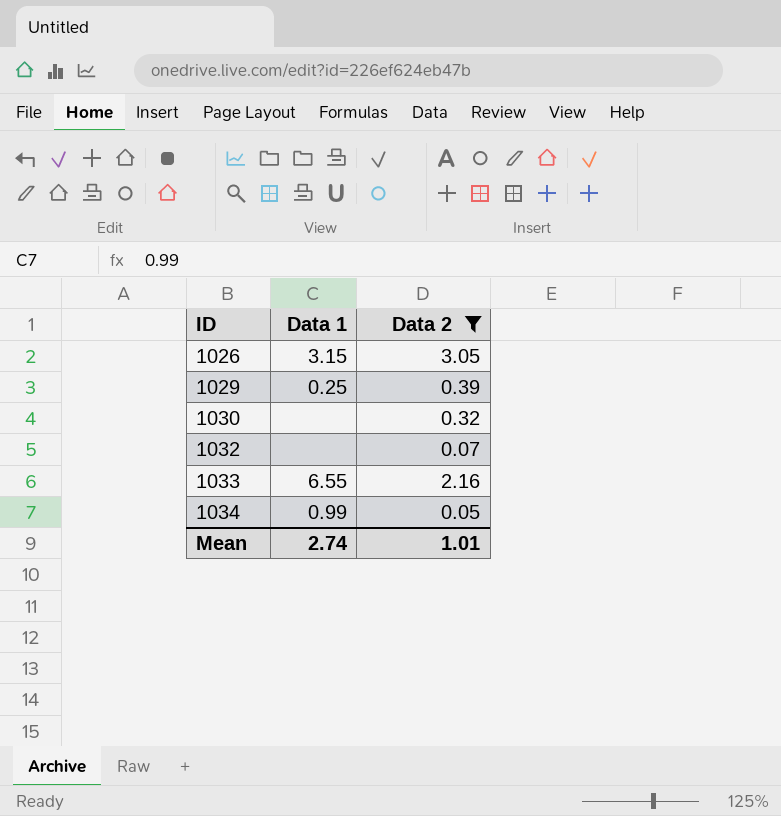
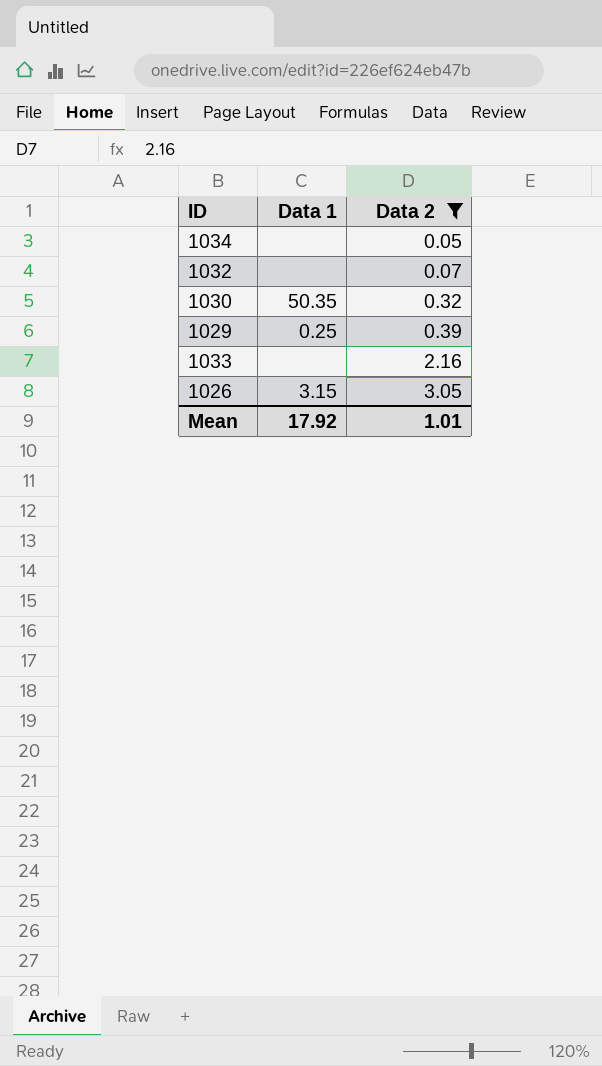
row order: ID ascending -> Data 2 ascending
1034 | Data 1: 0.99 -> none
1030 | Data 1: none -> 50.35
1033 | Data 1: 6.55 -> none
Mean | Data 1: 2.74 -> 17.92

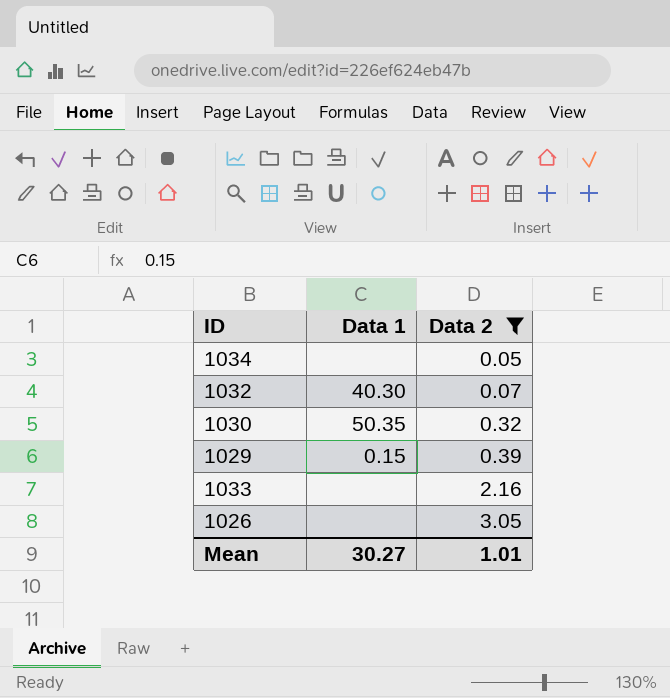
1032 | Data 1: none -> 40.30
1029 | Data 1: 0.25 -> 0.15
1026 | Data 1: 3.15 -> none
Mean | Data 1: 17.92 -> 30.27

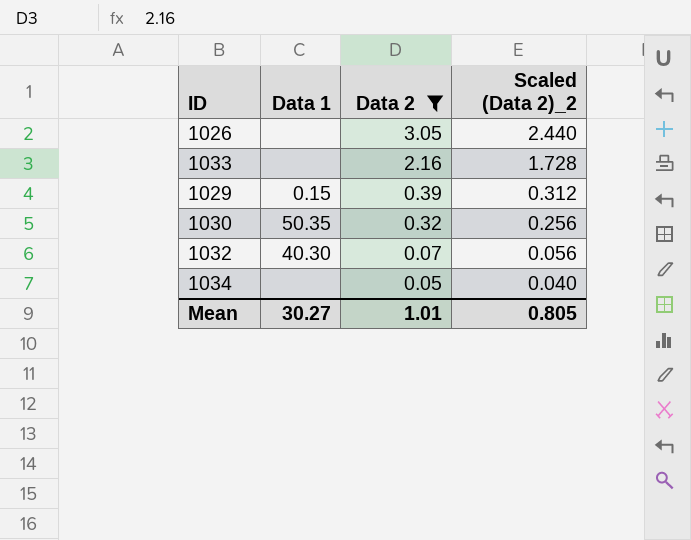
row order: Data 2 ascending -> Data 2 descending
column Scaled (Data 2)_2 | formula: none -> [Data 2] * 0.8

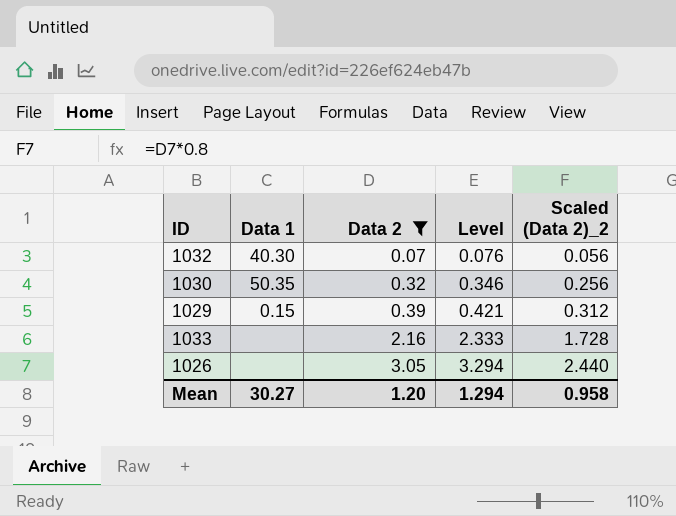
row order: Data 2 descending -> Data 2 ascending
column Level | formula: none -> [Data 2] * 1.08
row 1034: none | 0.05 | 0.040 -> none
Mean | Data 2: 1.01 -> 1.20
Mean | Scaled (Data 2)_2: 0.805 -> 0.958

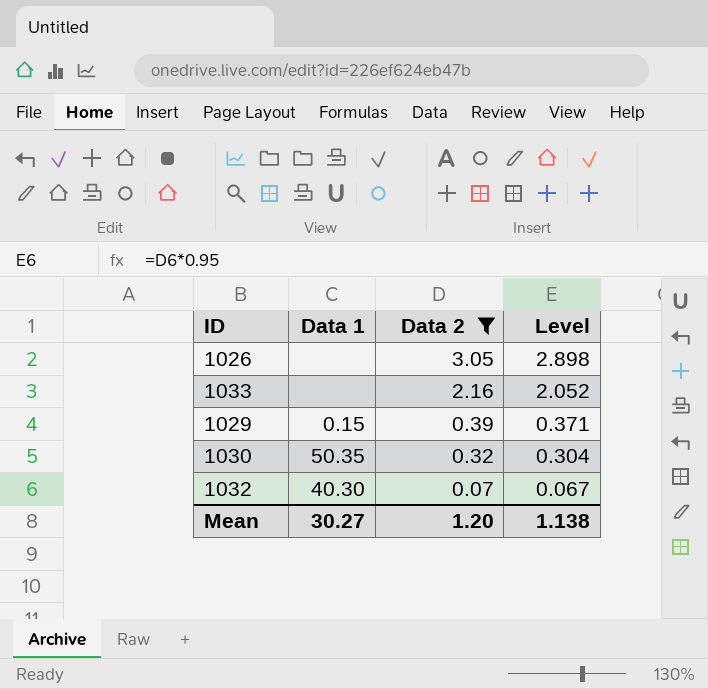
row order: Data 2 ascending -> Data 2 descending
column Scaled (Data 2)_2 | formula: [Data 2] * 0.8 -> none
column Level | formula: [Data 2] * 1.08 -> [Data 2] * 0.95
Mean | Level: 1.294 -> 1.138

